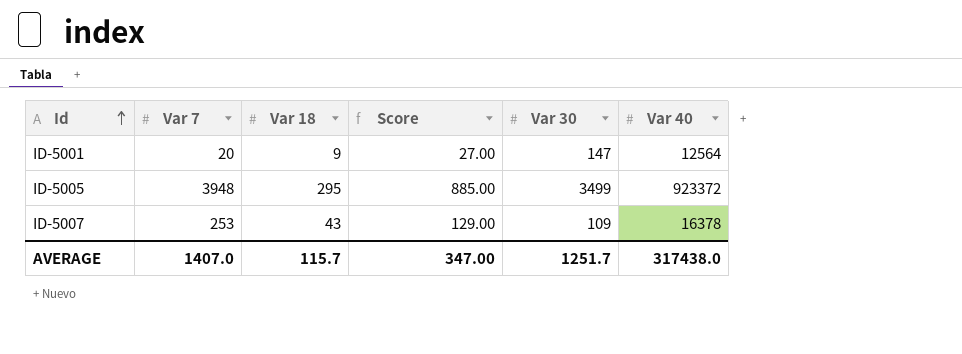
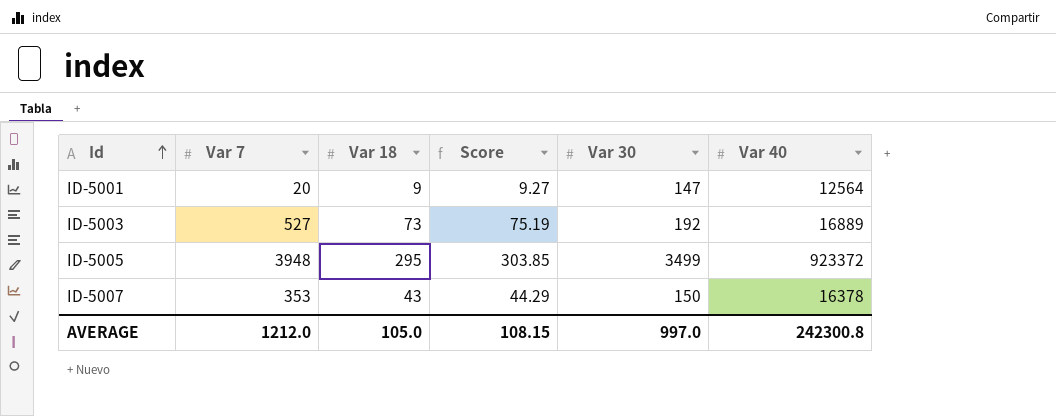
column Score | formula: [Var 18] * 3 -> [Var 18] * 1.03
row ID-5003: none -> 527 | 73 | 75.19 | 192 | 16889
ID-5007 | Var 7: 253 -> 353
ID-5007 | Var 30: 109 -> 150
AVERAGE | Var 7: 1407.0 -> 1212.0
AVERAGE | Var 18: 115.7 -> 105.0
AVERAGE | Score: 347.00 -> 108.15
AVERAGE | Var 30: 1251.7 -> 997.0
AVERAGE | Var 40: 317438.0 -> 242300.8

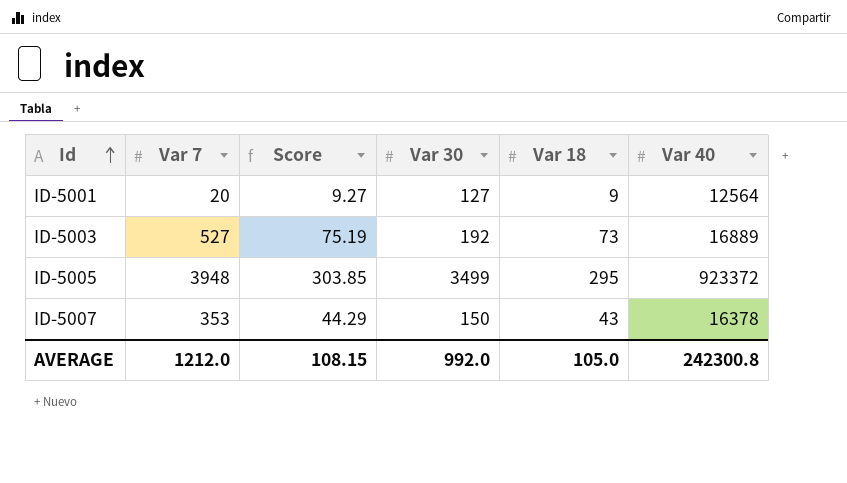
column Var 18 | position: 3 -> 5
ID-5001 | Var 30: 147 -> 127
AVERAGE | Var 30: 997.0 -> 992.0

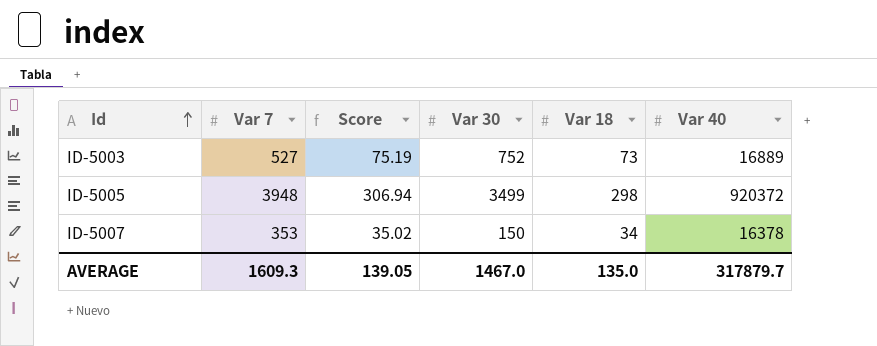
row ID-5001: 20 | 9.27 | 127 | 9 | 12564 -> none
ID-5003 | Var 30: 192 -> 752
ID-5005 | Score: 303.85 -> 306.94
ID-5005 | Var 18: 295 -> 298
ID-5005 | Var 40: 923372 -> 920372
ID-5007 | Score: 44.29 -> 35.02
ID-5007 | Var 18: 43 -> 34
AVERAGE | Var 7: 1212.0 -> 1609.3
AVERAGE | Score: 108.15 -> 139.05
AVERAGE | Var 30: 992.0 -> 1467.0
AVERAGE | Var 18: 105.0 -> 135.0
AVERAGE | Var 40: 242300.8 -> 317879.7

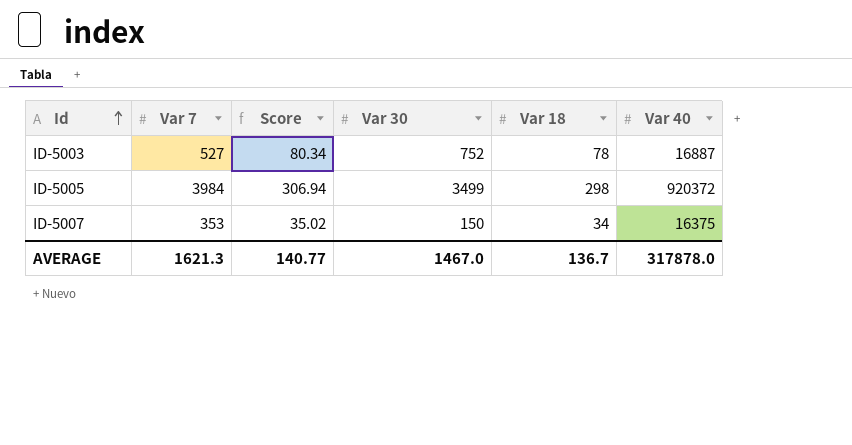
ID-5003 | Score: 75.19 -> 80.34
ID-5003 | Var 18: 73 -> 78
ID-5003 | Var 40: 16889 -> 16887
ID-5005 | Var 7: 3948 -> 3984
ID-5007 | Var 40: 16378 -> 16375
AVERAGE | Var 7: 1609.3 -> 1621.3
AVERAGE | Score: 139.05 -> 140.77
AVERAGE | Var 18: 135.0 -> 136.7
AVERAGE | Var 40: 317879.7 -> 317878.0

